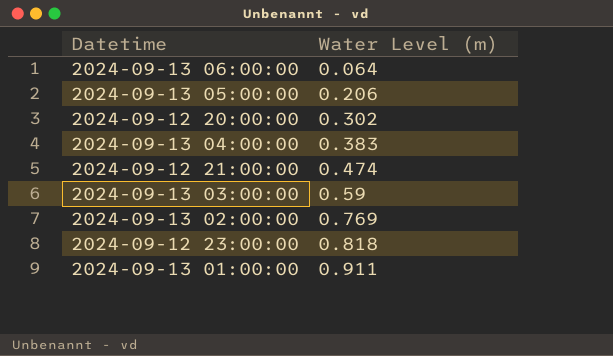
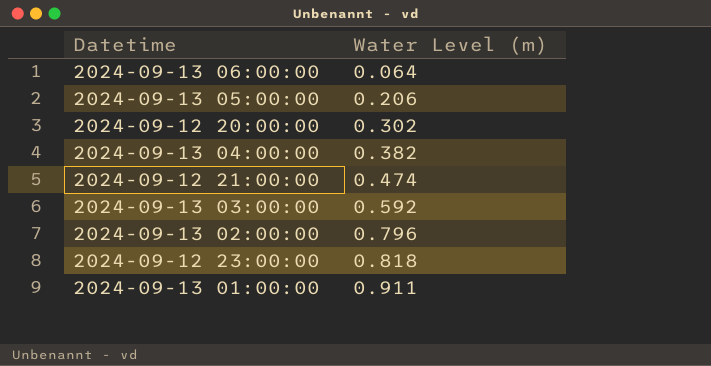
2024-09-13 04:00:00 | Water Level (m): 0.383 -> 0.382
2024-09-13 03:00:00 | Water Level (m): 0.59 -> 0.592
2024-09-13 02:00:00 | Water Level (m): 0.769 -> 0.796

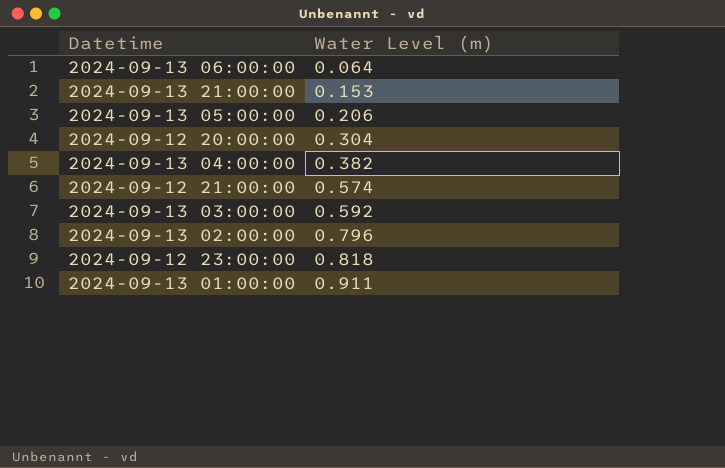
row 2024-09-13 21:00:00: none -> 0.153
2024-09-12 20:00:00 | Water Level (m): 0.302 -> 0.304
2024-09-12 21:00:00 | Water Level (m): 0.474 -> 0.574

